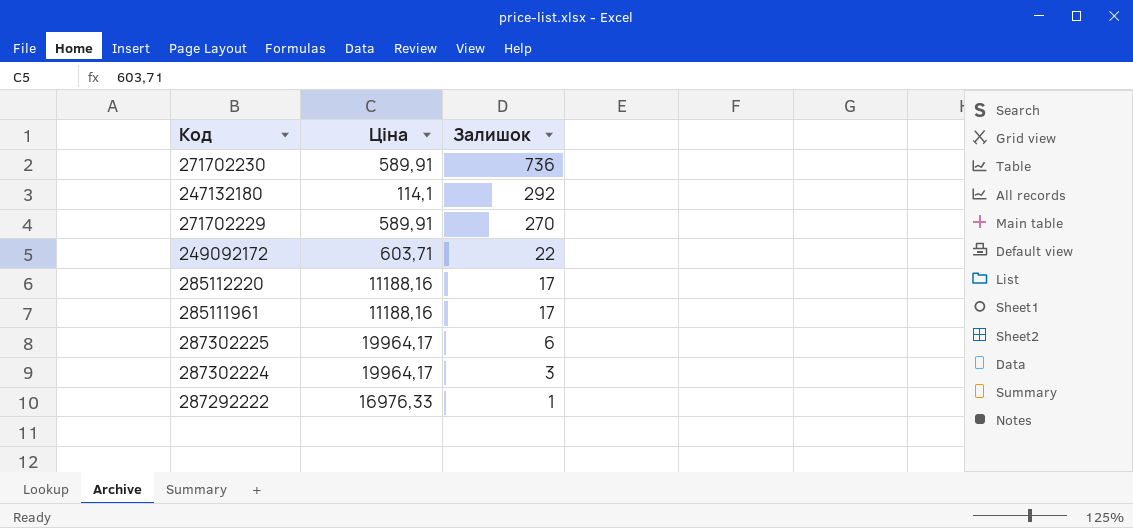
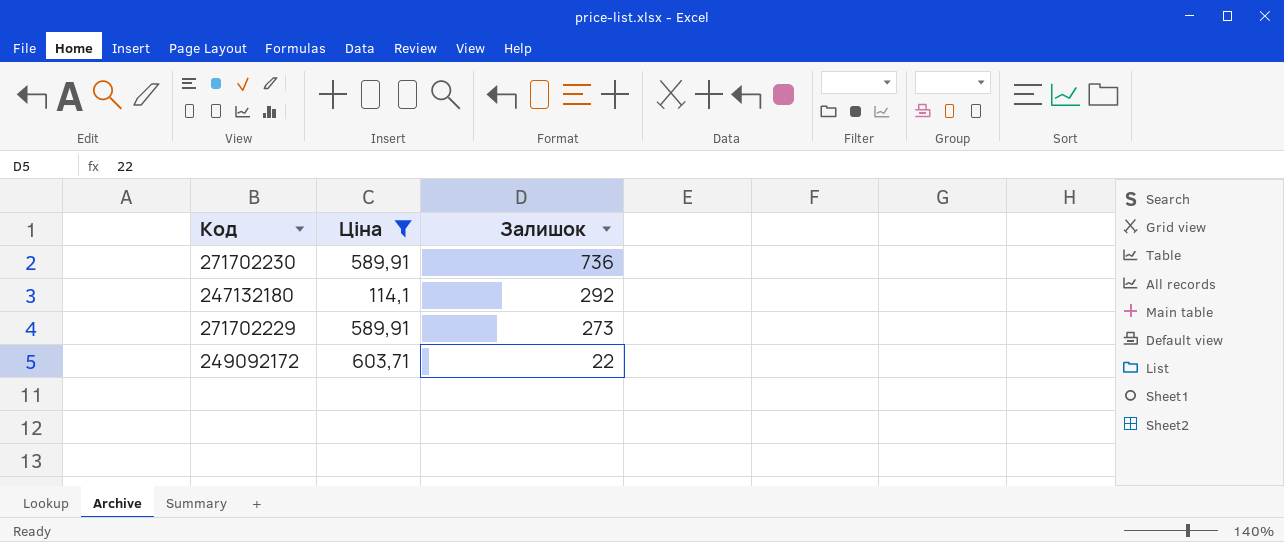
filter: none -> Ціна <= 603,71
271702229 | Залишок: 270 -> 273

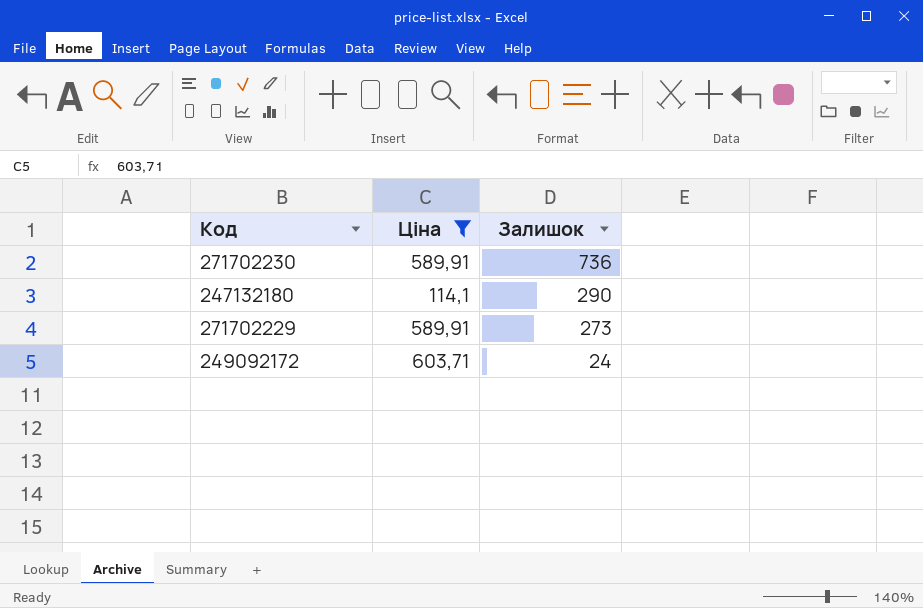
247132180 | Залишок: 292 -> 290
249092172 | Залишок: 22 -> 24

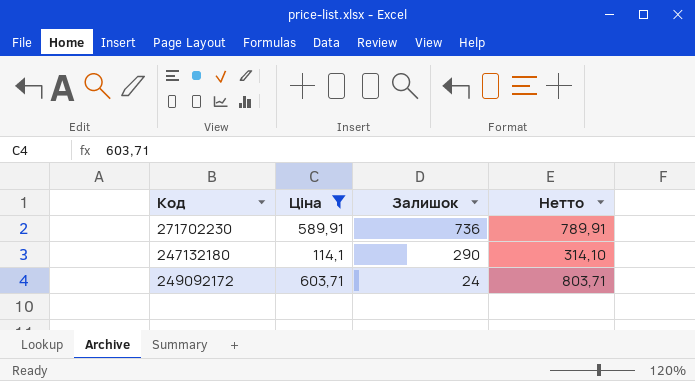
column Нетто | formula: none -> [Ціна] + 200
row 271702229: 589,91 | 273 -> none

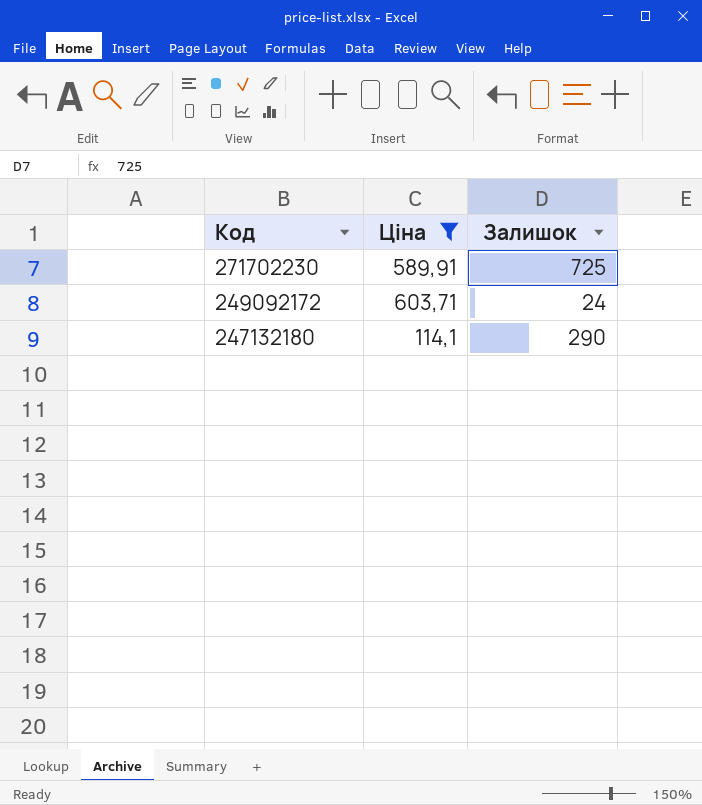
row order: Залишок descending -> Код descending
column Нетто | formula: [Ціна] + 200 -> none
271702230 | Залишок: 736 -> 725

